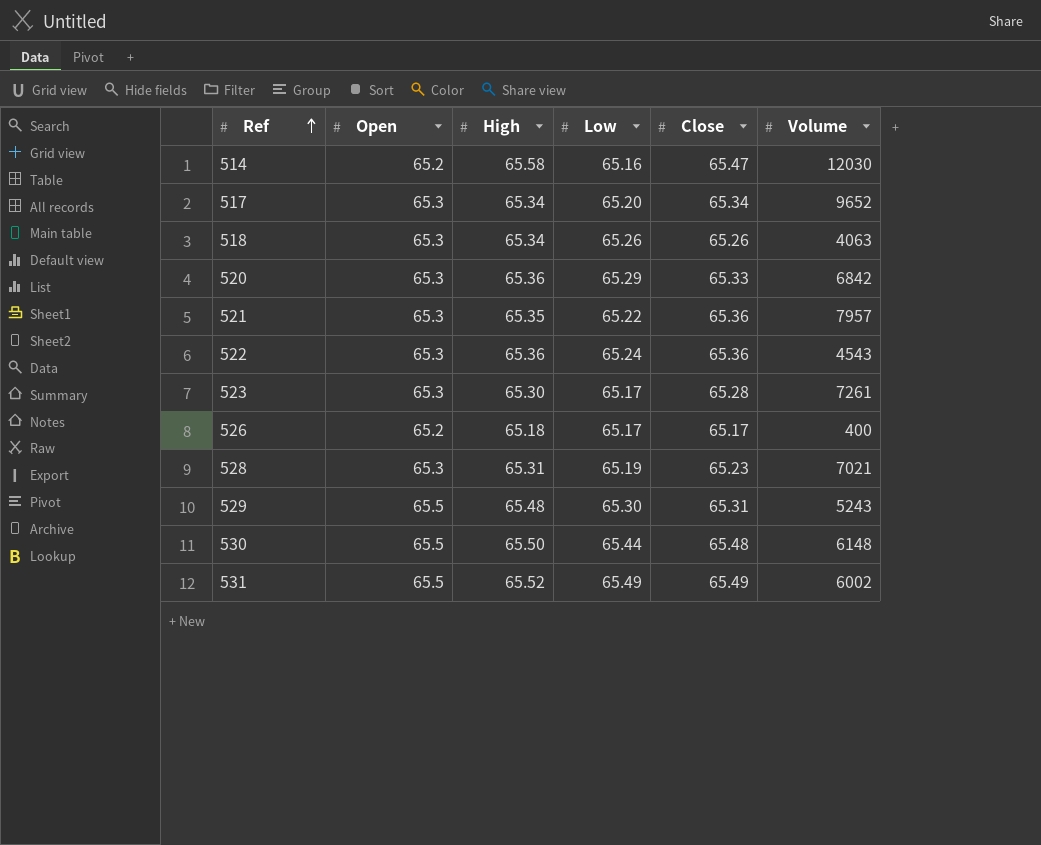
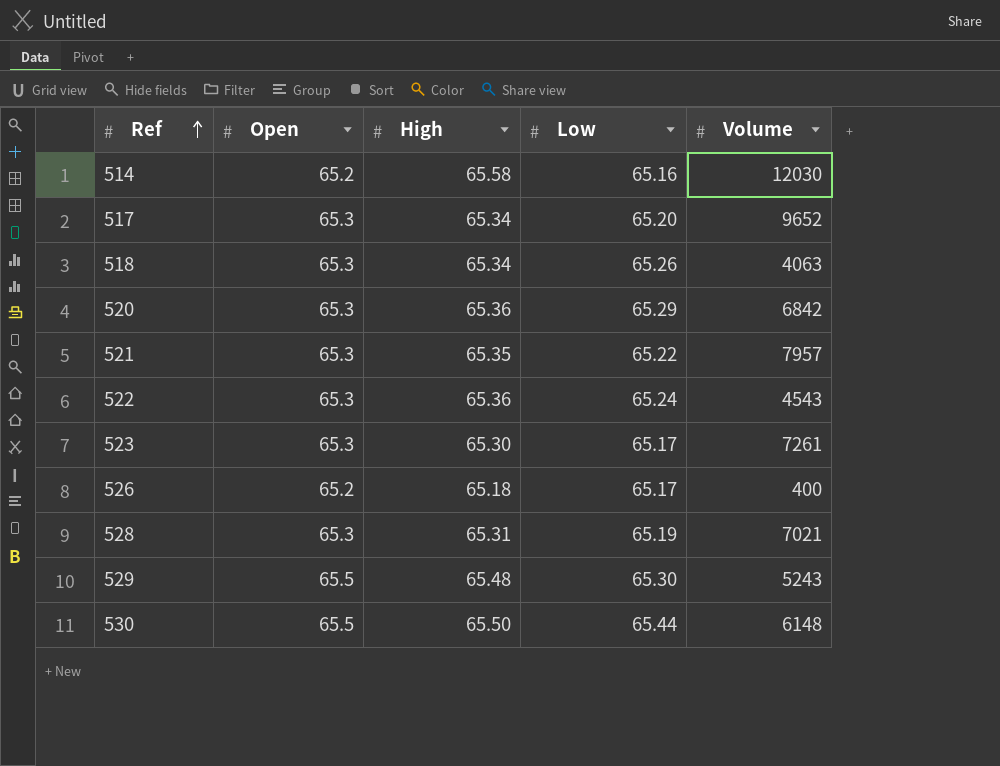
column Close | position: 5 -> none
row 531: 65.5 | 65.52 | 65.49 | 65.49 | 6002 -> none

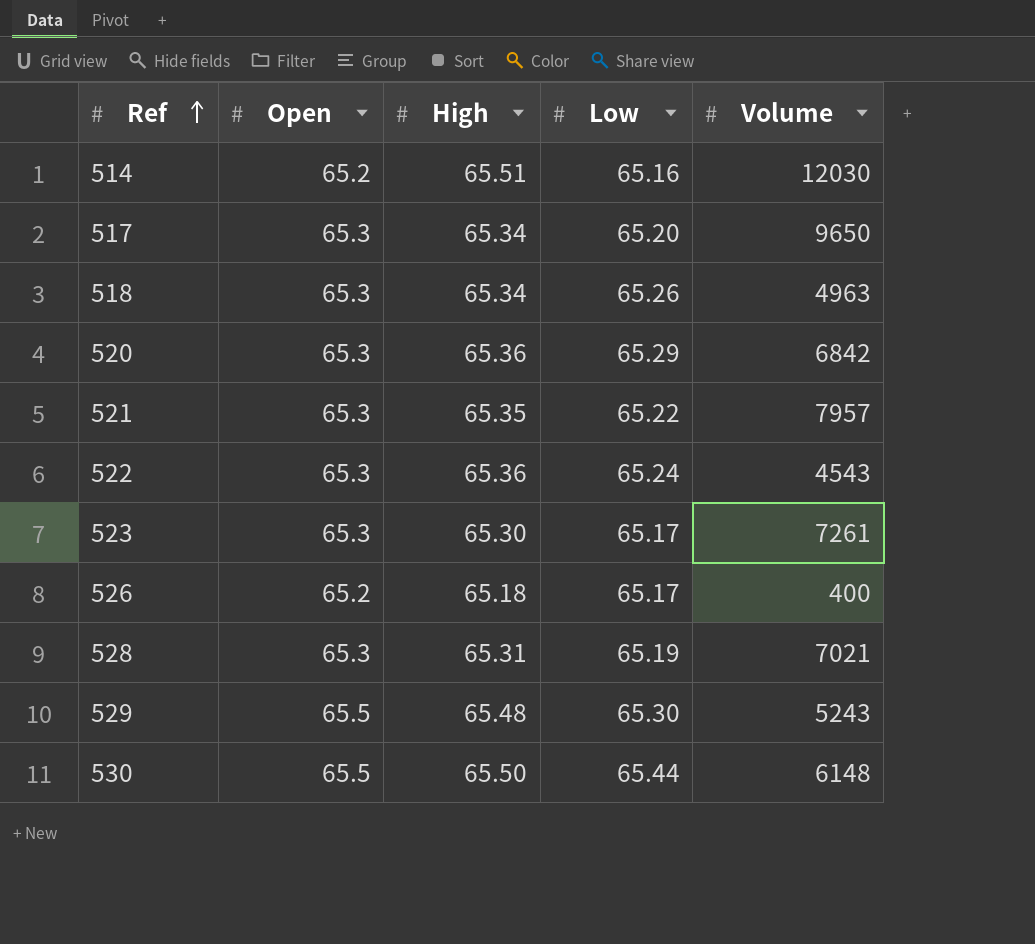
514 | High: 65.58 -> 65.51
517 | Volume: 9652 -> 9650
518 | Volume: 4063 -> 4963

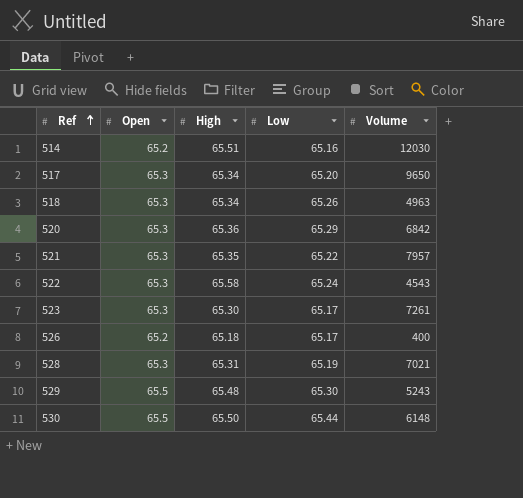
522 | High: 65.36 -> 65.58

